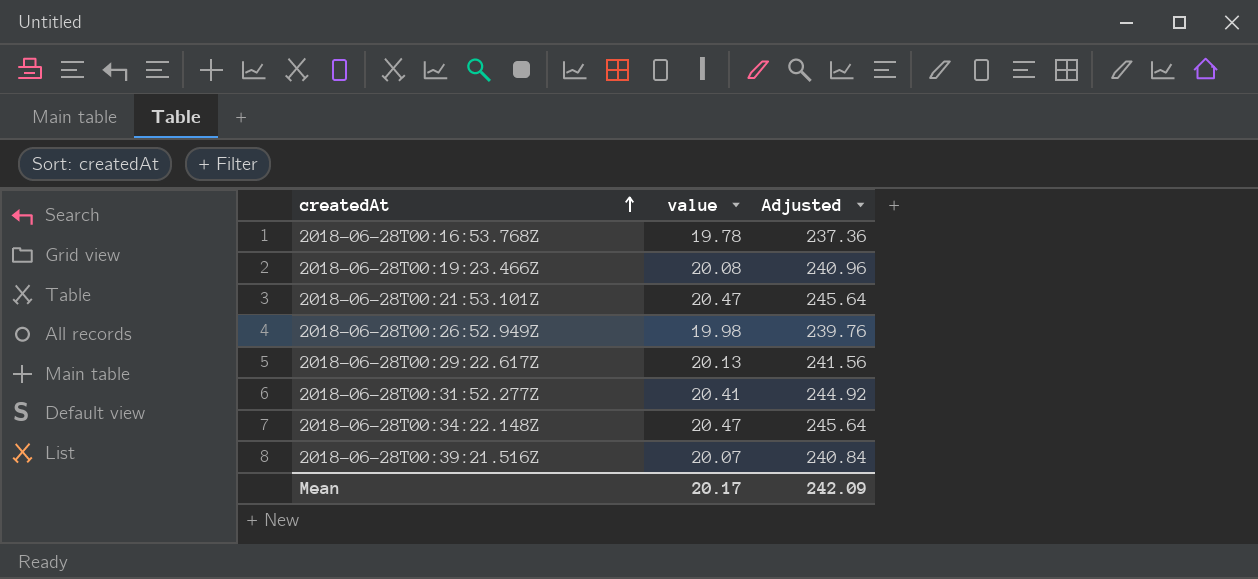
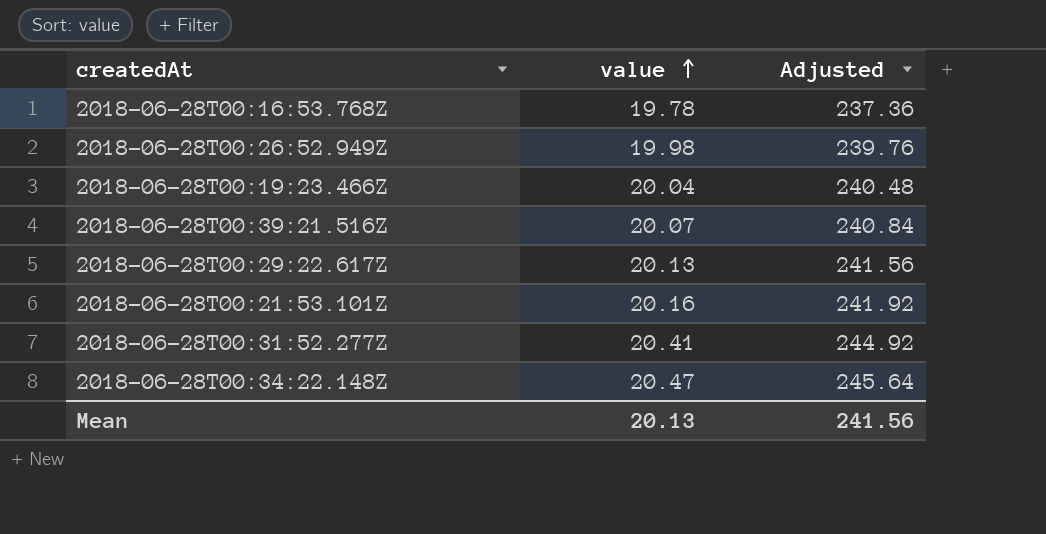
row order: createdAt ascending -> value ascending
2018-06-28T00:19:23.466Z | value: 20.08 -> 20.04
2018-06-28T00:19:23.466Z | Adjusted: 240.96 -> 240.48
2018-06-28T00:21:53.101Z | value: 20.47 -> 20.16
2018-06-28T00:21:53.101Z | Adjusted: 245.64 -> 241.92
Mean | value: 20.17 -> 20.13
Mean | Adjusted: 242.09 -> 241.56

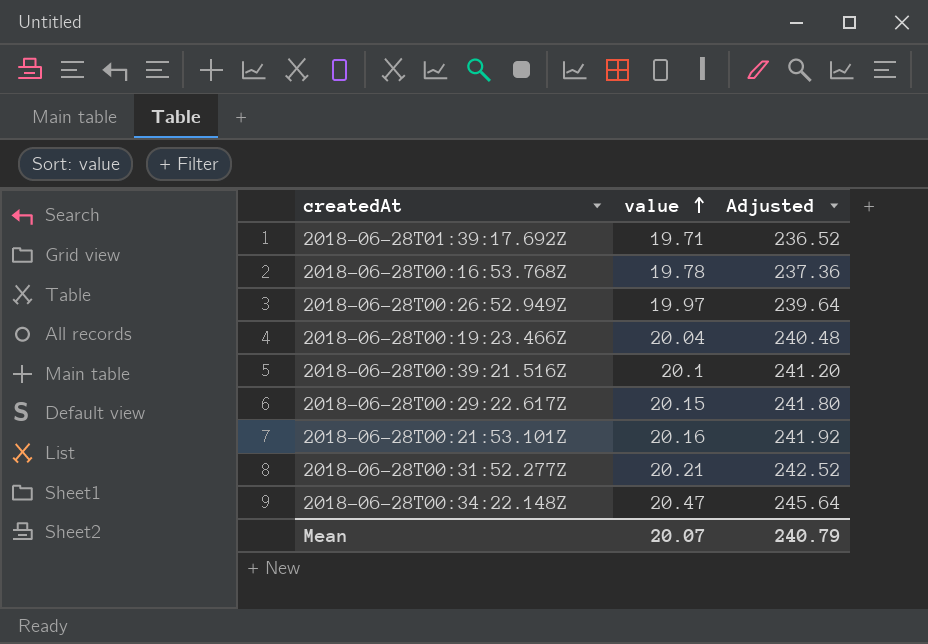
row 2018-06-28T01:39:17.692Z: none -> 19.71 | 236.52
2018-06-28T00:26:52.949Z | value: 19.98 -> 19.97
2018-06-28T00:26:52.949Z | Adjusted: 239.76 -> 239.64
2018-06-28T00:39:21.516Z | value: 20.07 -> 20.1
2018-06-28T00:39:21.516Z | Adjusted: 240.84 -> 241.20
2018-06-28T00:29:22.617Z | value: 20.13 -> 20.15
2018-06-28T00:29:22.617Z | Adjusted: 241.56 -> 241.80
2018-06-28T00:31:52.277Z | value: 20.41 -> 20.21
2018-06-28T00:31:52.277Z | Adjusted: 244.92 -> 242.52
Mean | value: 20.13 -> 20.07
Mean | Adjusted: 241.56 -> 240.79

